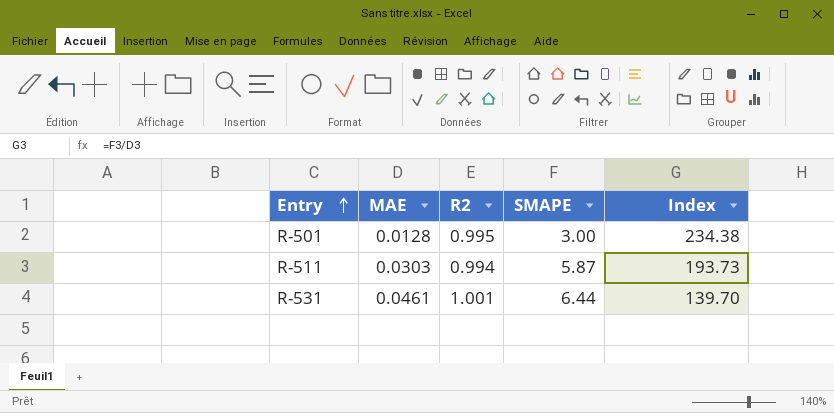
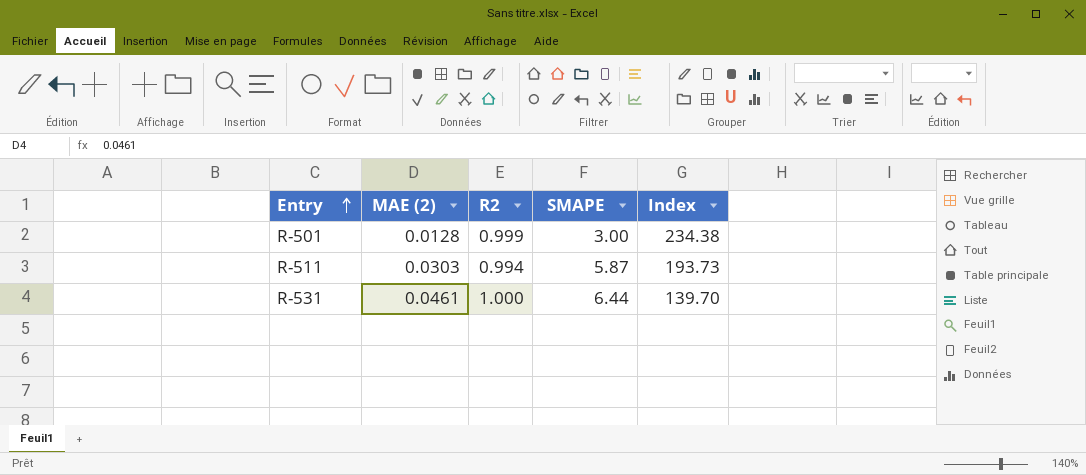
column name: MAE -> MAE (2)
R-501 | R2: 0.995 -> 0.999
R-531 | R2: 1.001 -> 1.000

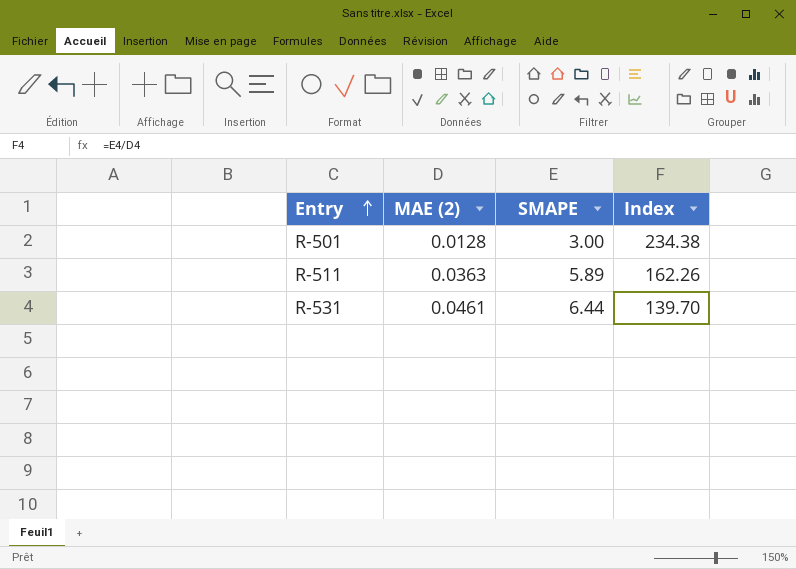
column R2 | position: 3 -> none
R-511 | MAE (2): 0.0303 -> 0.0363
R-511 | SMAPE: 5.87 -> 5.89
R-511 | Index: 193.73 -> 162.26

